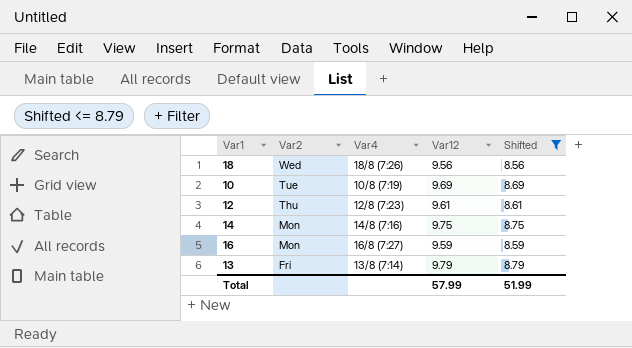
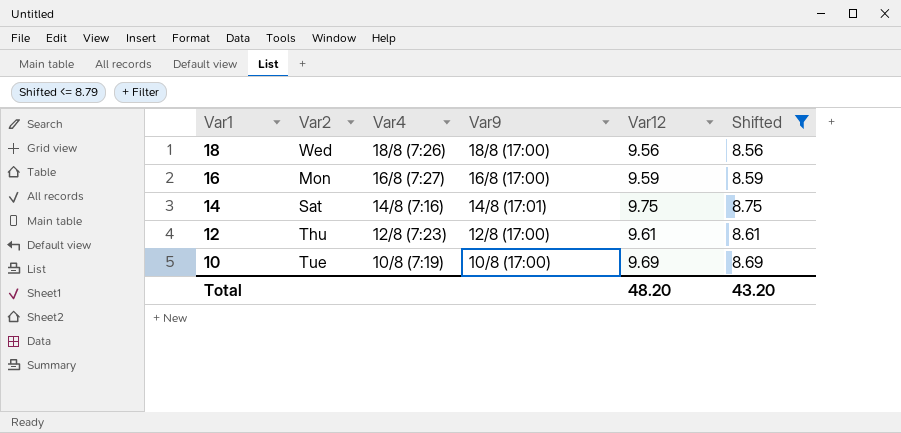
row order: Var2 descending -> Var1 descending
column Var9 | position: none -> 4
row 13: Fri | 13/8 (7:14) | 9.79 | 8.79 -> none
14 | Var2: Mon -> Sat
Total | Var12: 57.99 -> 48.20
Total | Shifted: 51.99 -> 43.20

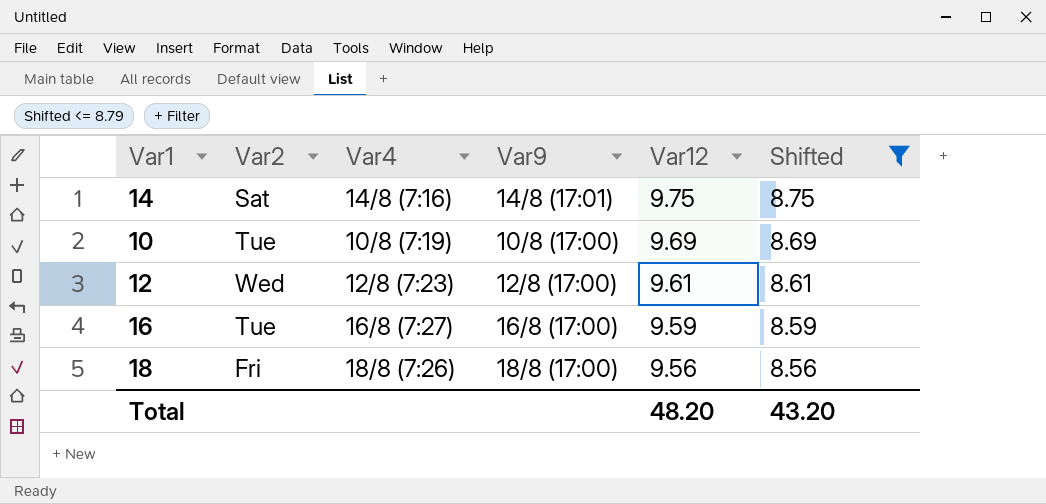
row order: Var1 descending -> Var12 descending
12 | Var2: Thu -> Wed
16 | Var2: Mon -> Tue
18 | Var2: Wed -> Fri

